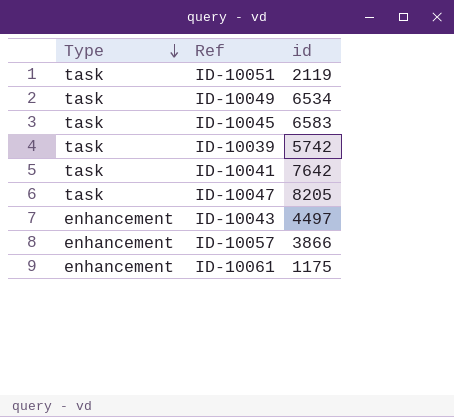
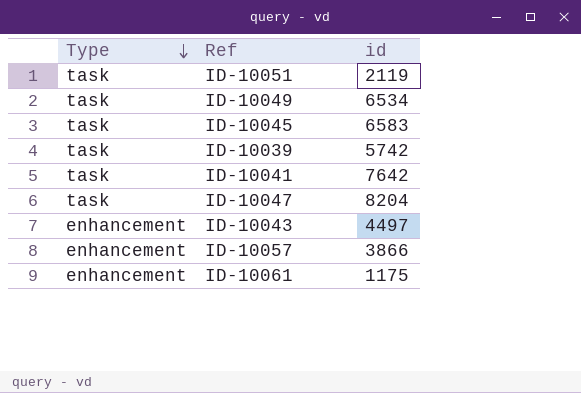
ID-10047 | id: 8205 -> 8204

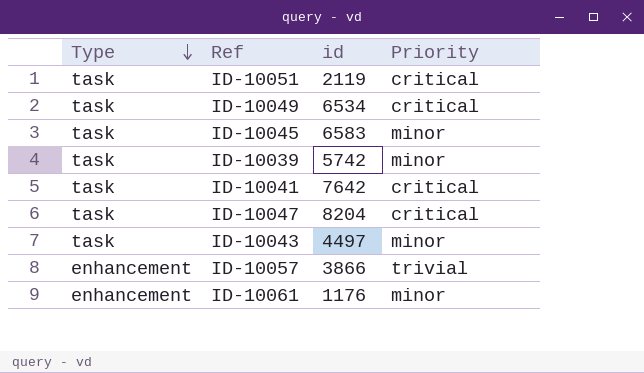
column Priority | position: none -> 4
ID-10043 | Type: enhancement -> task
ID-10061 | id: 1175 -> 1176

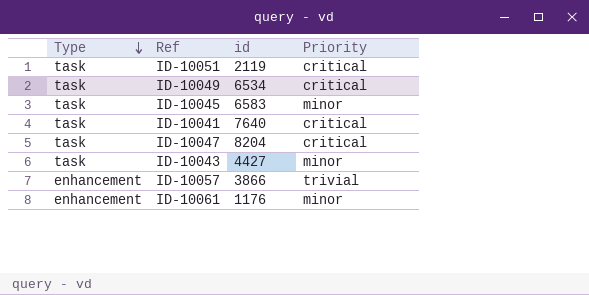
row ID-10039: task | 5742 | minor -> none
ID-10041 | id: 7642 -> 7640
ID-10043 | id: 4497 -> 4427

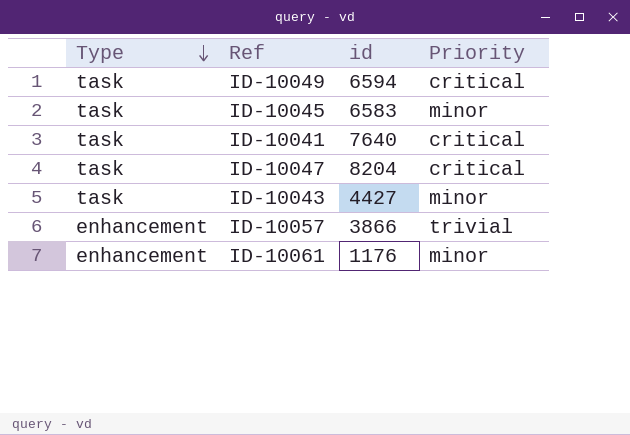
row ID-10051: task | 2119 | critical -> none
ID-10049 | id: 6534 -> 6594

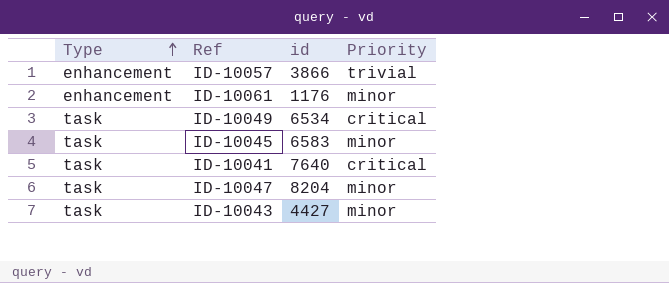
row order: Type descending -> Type ascending
ID-10049 | id: 6594 -> 6534
ID-10047 | Priority: critical -> minor

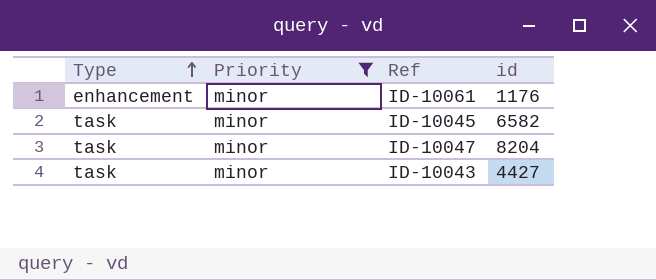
filter: none -> Priority = minor
column Priority | position: 4 -> 2
ID-10045 | id: 6583 -> 6582

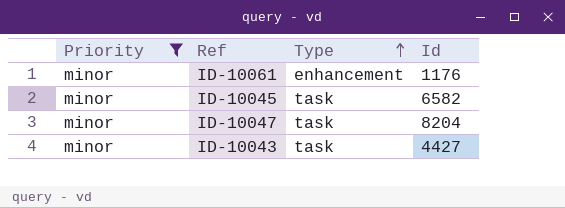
column Type | position: 1 -> 3
column name: id -> Id

